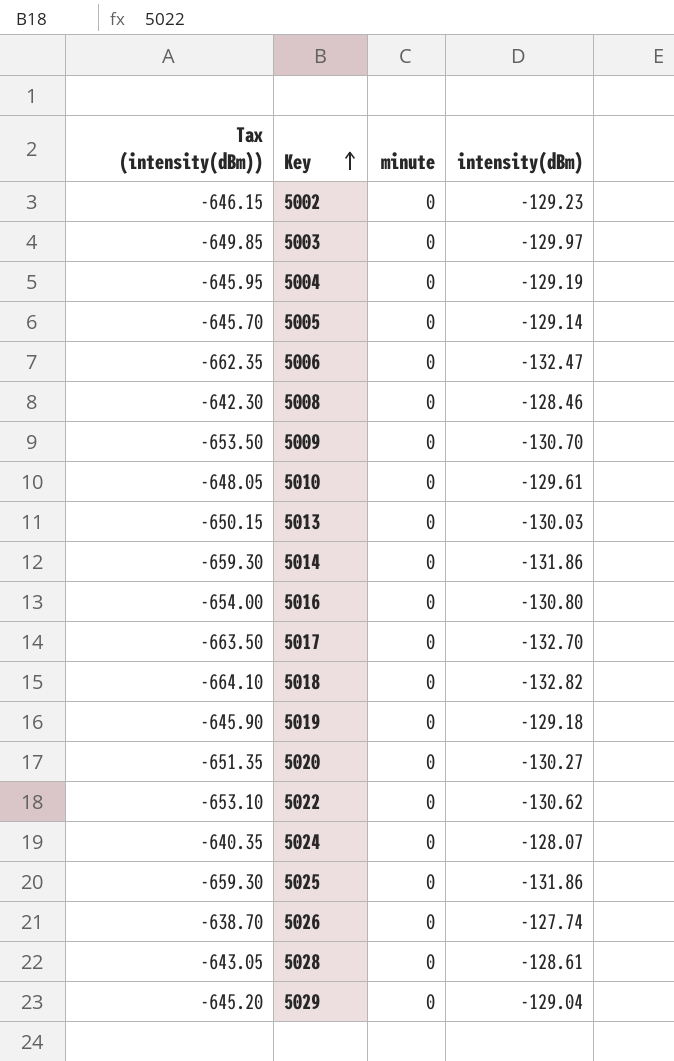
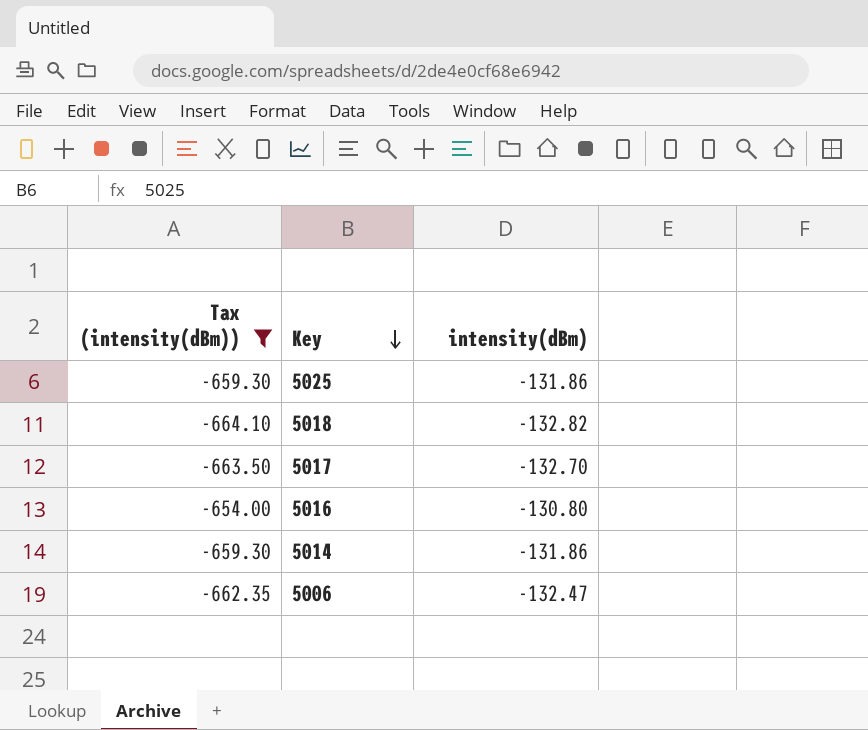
filter: none -> Tax (intensity(dBm)) <= -654.00
row order: Key ascending -> Key descending
column minute | position: 3 -> none

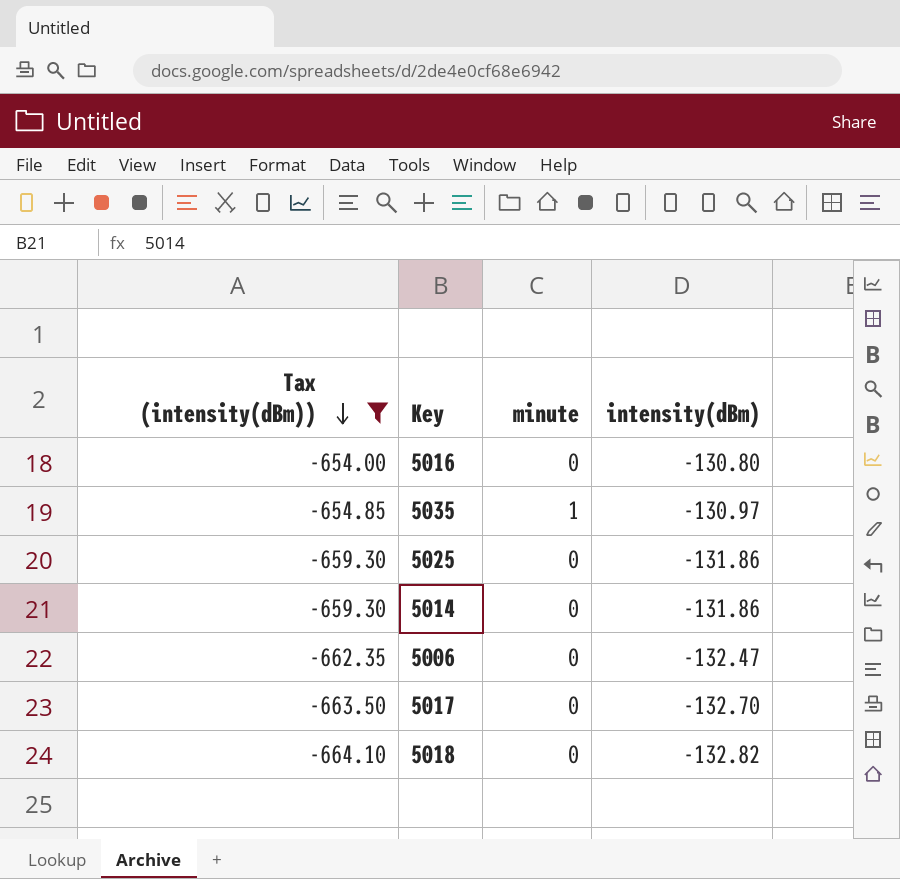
row order: Key descending -> Tax (intensity(dBm)) descending
column minute | position: none -> 3
row 5035: none -> -654.85 | 1 | -130.97

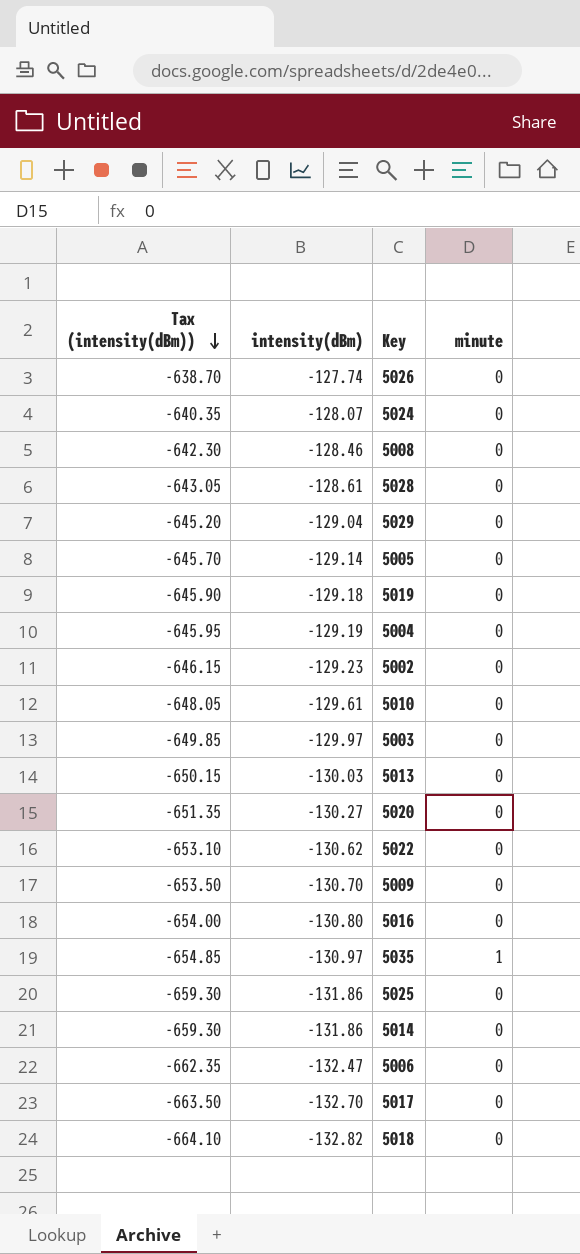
filter: Tax (intensity(dBm)) <= -654.00 -> none
column intensity(dBm) | position: 4 -> 2

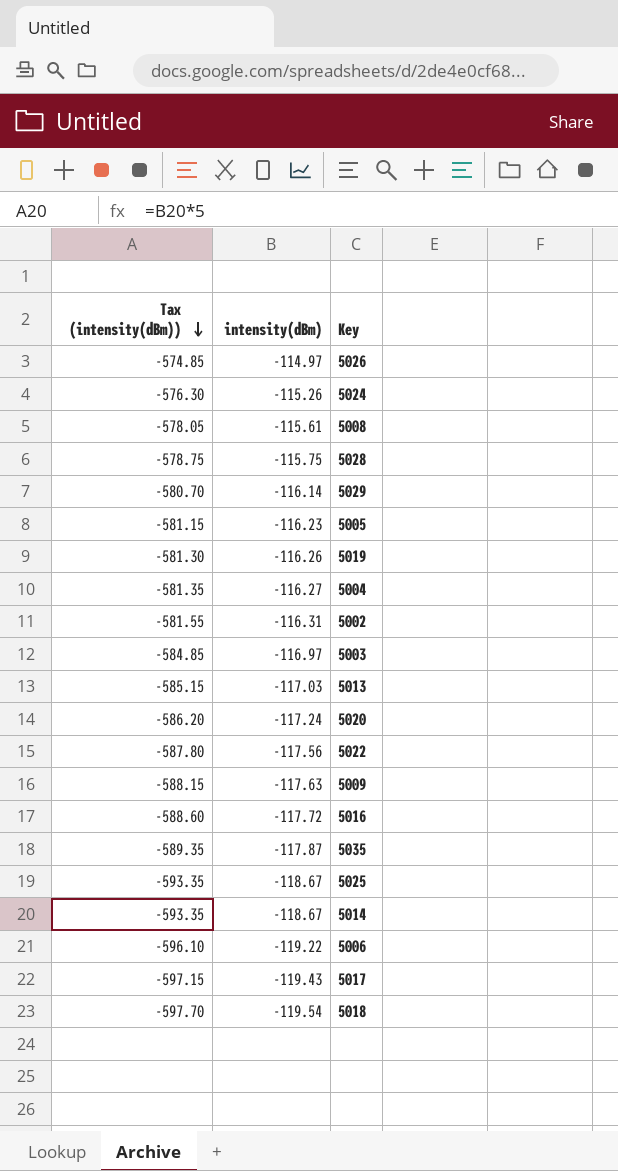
column minute | position: 4 -> none
row 5010: -648.05 | -129.61 | 0 -> none
5026 | Tax (intensity(dBm)): -638.70 -> -574.85
5026 | intensity(dBm): -127.74 -> -114.97
5024 | Tax (intensity(dBm)): -640.35 -> -576.30
5024 | intensity(dBm): -128.07 -> -115.26
5008 | Tax (intensity(dBm)): -642.30 -> -578.05
5008 | intensity(dBm): -128.46 -> -115.61
5028 | Tax (intensity(dBm)): -643.05 -> -578.75
5028 | intensity(dBm): -128.61 -> -115.75
5029 | Tax (intensity(dBm)): -645.20 -> -580.70
5029 | intensity(dBm): -129.04 -> -116.14
5005 | Tax (intensity(dBm)): -645.70 -> -581.15
5005 | intensity(dBm): -129.14 -> -116.23
5019 | Tax (intensity(dBm)): -645.90 -> -581.30
5019 | intensity(dBm): -129.18 -> -116.26
5004 | Tax (intensity(dBm)): -645.95 -> -581.35
5004 | intensity(dBm): -129.19 -> -116.27
5002 | Tax (intensity(dBm)): -646.15 -> -581.55
5002 | intensity(dBm): -129.23 -> -116.31
5003 | Tax (intensity(dBm)): -649.85 -> -584.85
5003 | intensity(dBm): -129.97 -> -116.97
5013 | Tax (intensity(dBm)): -650.15 -> -585.15
5013 | intensity(dBm): -130.03 -> -117.03
5020 | Tax (intensity(dBm)): -651.35 -> -586.20
5020 | intensity(dBm): -130.27 -> -117.24
5022 | Tax (intensity(dBm)): -653.10 -> -587.80
5022 | intensity(dBm): -130.62 -> -117.56
5009 | Tax (intensity(dBm)): -653.50 -> -588.15
5009 | intensity(dBm): -130.70 -> -117.63
5016 | Tax (intensity(dBm)): -654.00 -> -588.60
5016 | intensity(dBm): -130.80 -> -117.72
5035 | Tax (intensity(dBm)): -654.85 -> -589.35
5035 | intensity(dBm): -130.97 -> -117.87
5025 | Tax (intensity(dBm)): -659.30 -> -593.35
5025 | intensity(dBm): -131.86 -> -118.67
5014 | Tax (intensity(dBm)): -659.30 -> -593.35
5014 | intensity(dBm): -131.86 -> -118.67
5006 | Tax (intensity(dBm)): -662.35 -> -596.10
5006 | intensity(dBm): -132.47 -> -119.22
5017 | Tax (intensity(dBm)): -663.50 -> -597.15
5017 | intensity(dBm): -132.70 -> -119.43
5018 | Tax (intensity(dBm)): -664.10 -> -597.70
5018 | intensity(dBm): -132.82 -> -119.54

